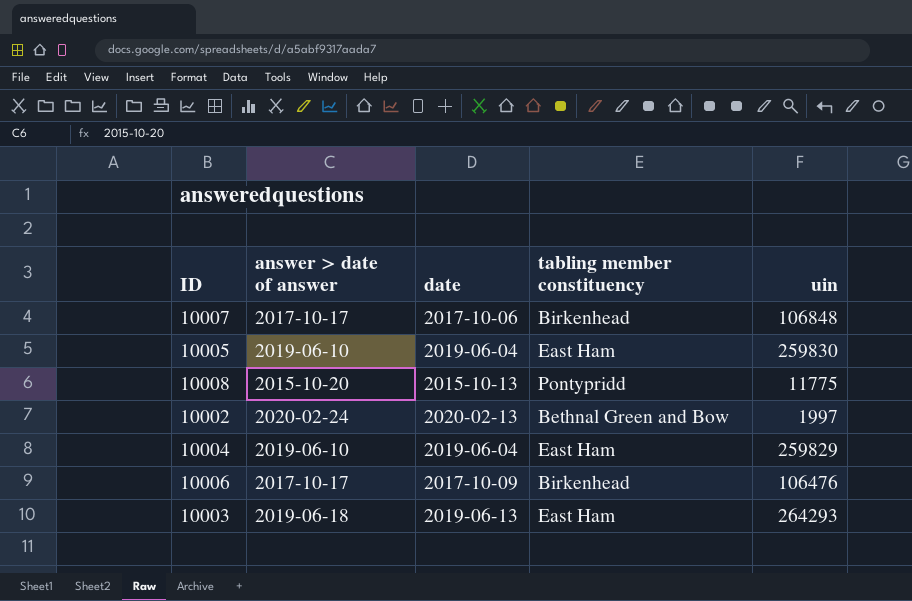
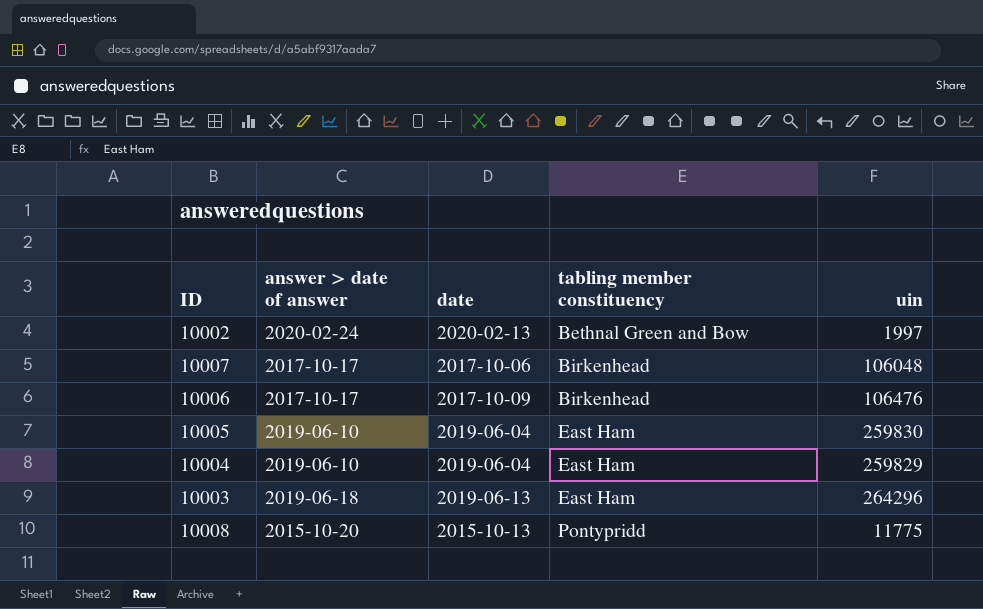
row order: none -> tabling member constituency ascending
10007 | uin: 106848 -> 106048
10003 | uin: 264293 -> 264296

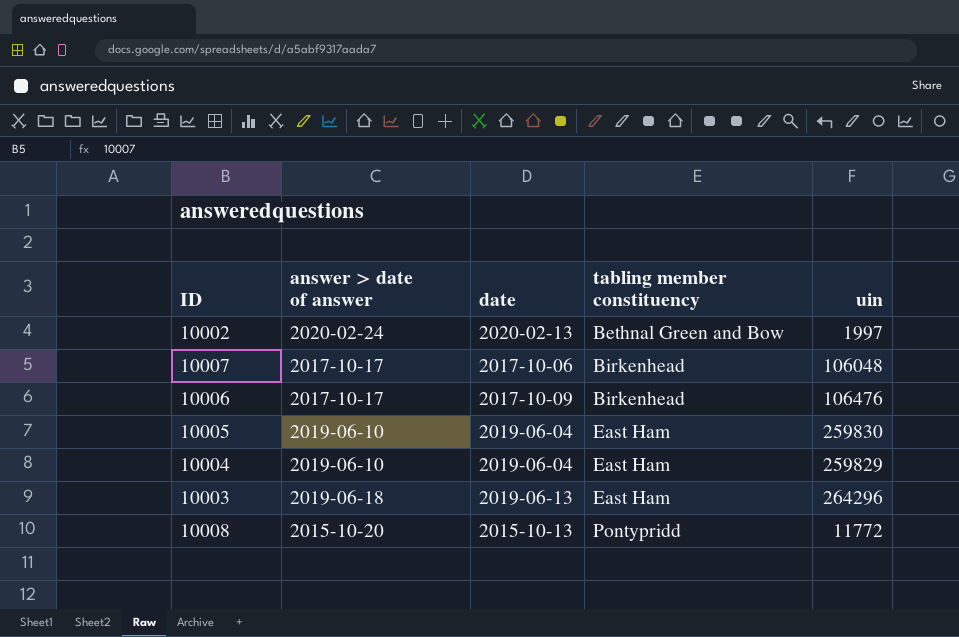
10008 | uin: 11775 -> 11772

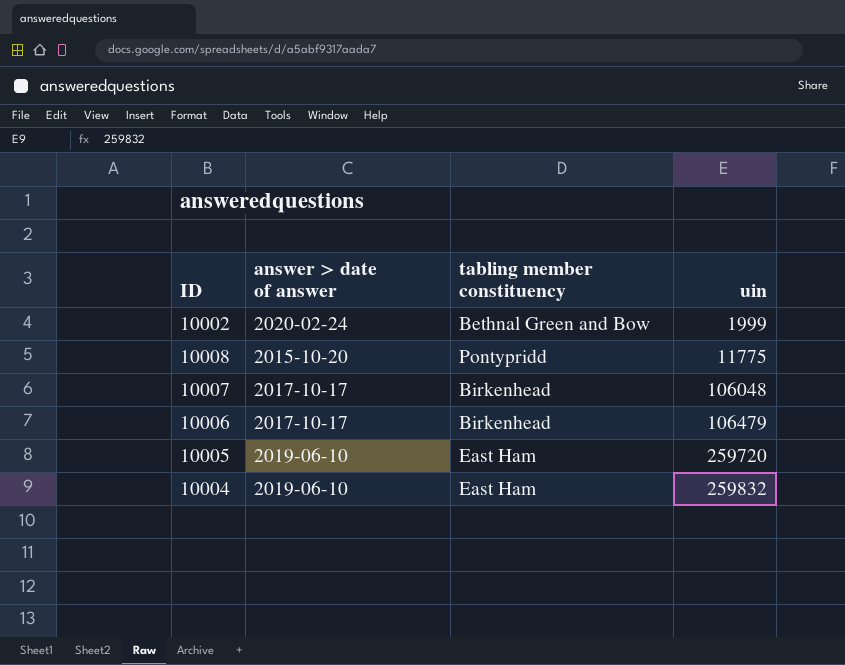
row order: tabling member constituency ascending -> uin ascending
column date | position: 3 -> none
row 10003: 2019-06-18 | 2019-06-13 | East Ham | 264296 -> none
10002 | uin: 1997 -> 1999
10008 | uin: 11772 -> 11775
10006 | uin: 106476 -> 106479
10005 | uin: 259830 -> 259720
10004 | uin: 259829 -> 259832

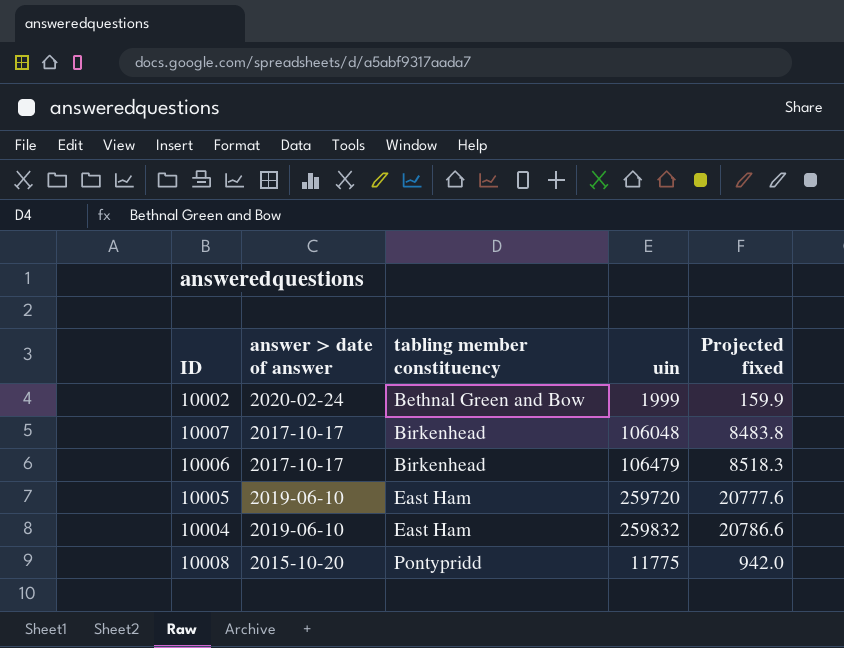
row order: uin ascending -> tabling member constituency ascending
column Projected fixed | formula: none -> [uin] * 0.08

